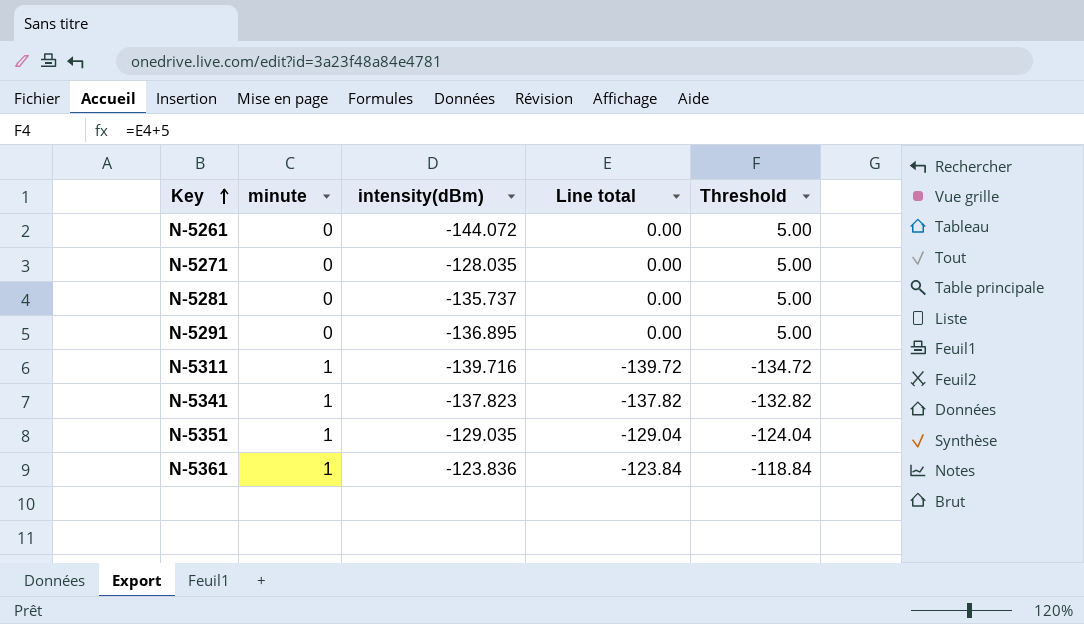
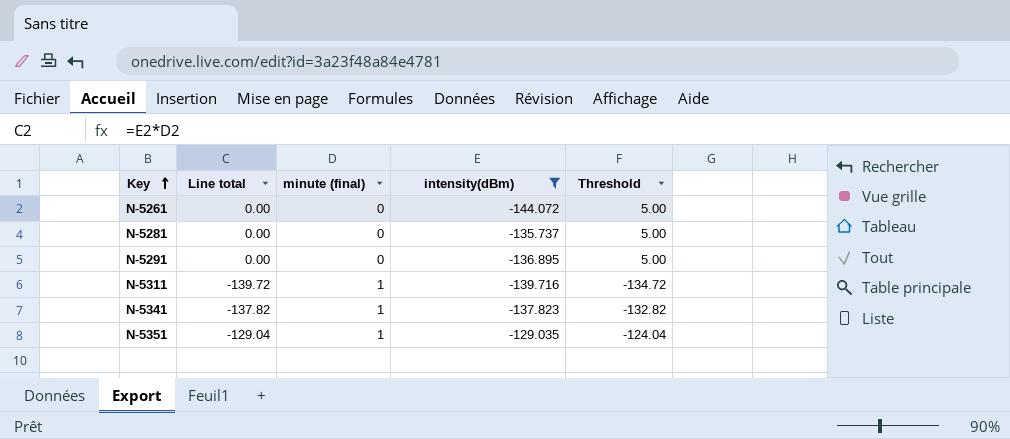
filter: none -> intensity(dBm) <= -129.035
column Line total | position: 4 -> 2
column name: minute -> minute (final)

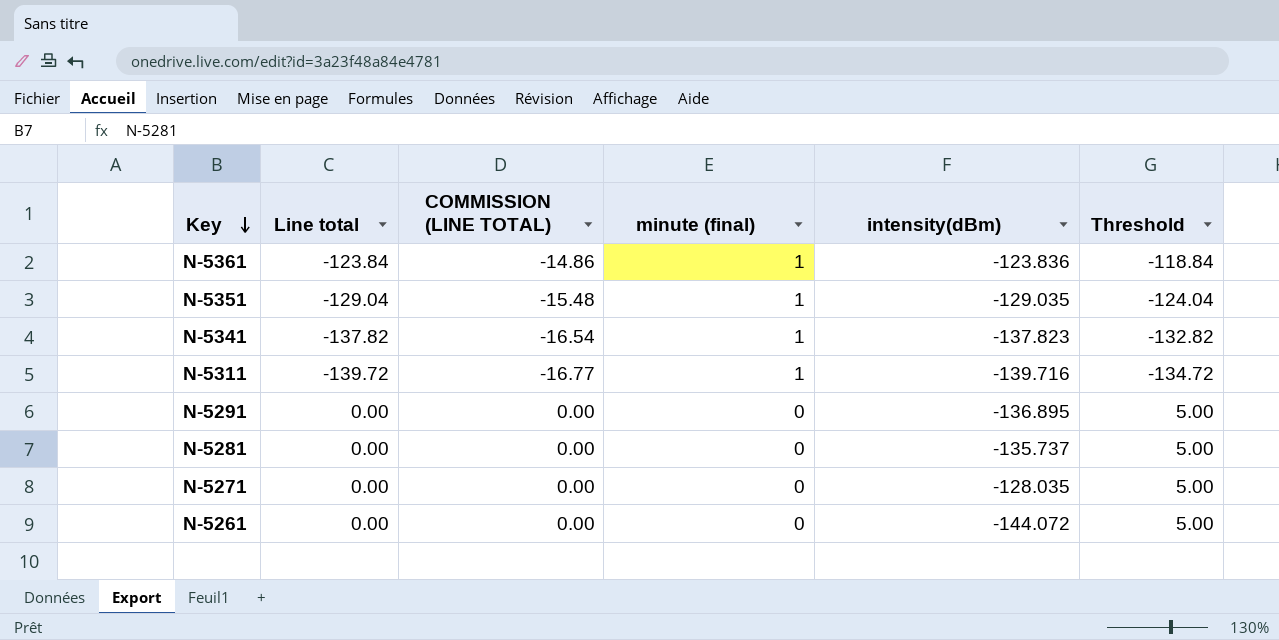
filter: intensity(dBm) <= -129.035 -> none
row order: Key ascending -> Key descending
column COMMISSION (LINE TOTAL) | formula: none -> [Line total] * 0.12

